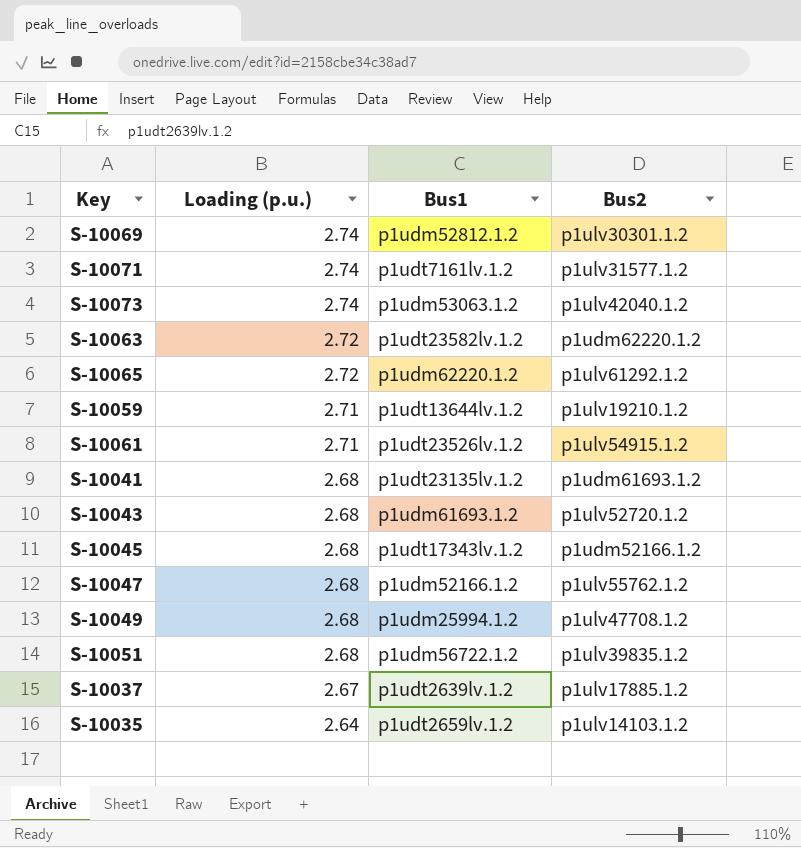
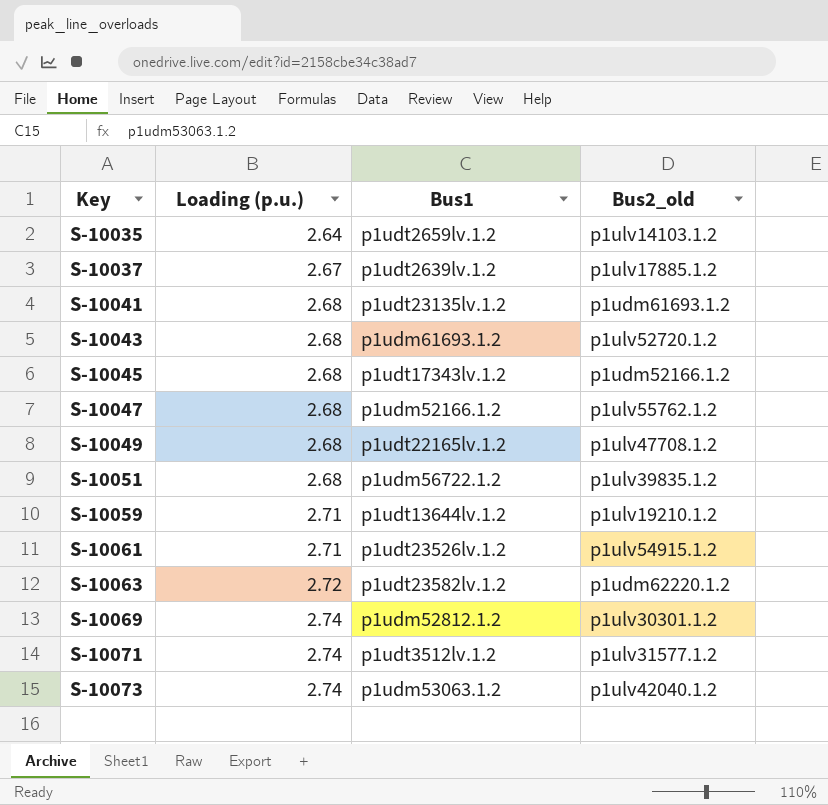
row order: Loading (p.u.) descending -> Key ascending
column name: Bus2 -> Bus2_old
row S-10065: 2.72 | p1udm62220.1.2 | p1ulv61292.1.2 -> none
S-10049 | Bus1: p1udm25994.1.2 -> p1udt22165lv.1.2
S-10071 | Bus1: p1udt7161lv.1.2 -> p1udt3512lv.1.2

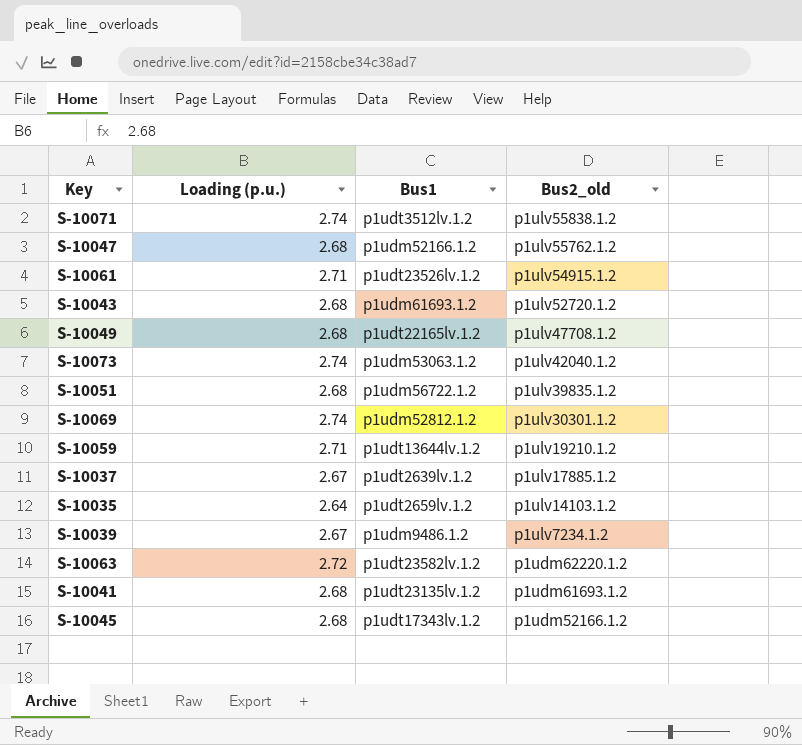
row order: Key ascending -> Bus2_old descending
S-10071 | Bus2_old: p1ulv31577.1.2 -> p1ulv55838.1.2
row S-10039: none -> 2.67 | p1udm9486.1.2 | p1ulv7234.1.2

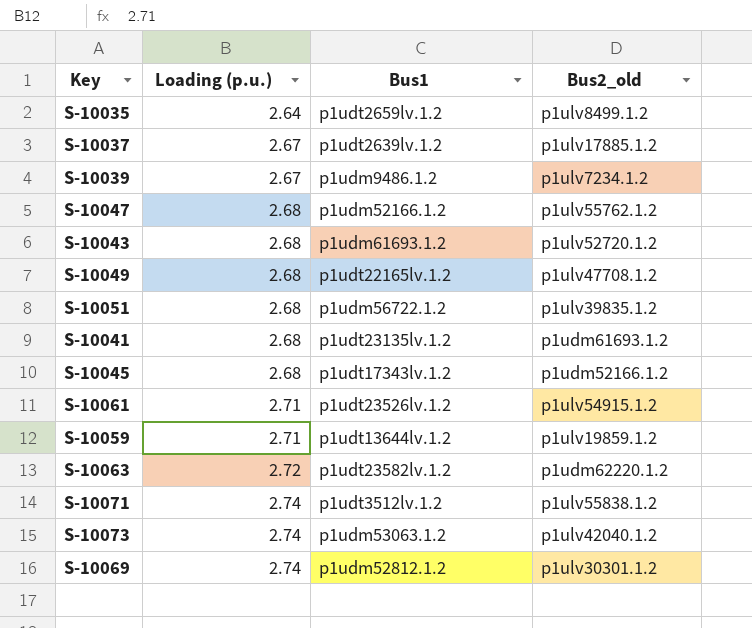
row order: Bus2_old descending -> Loading (p.u.) ascending
S-10035 | Bus2_old: p1ulv14103.1.2 -> p1ulv8499.1.2
S-10059 | Bus2_old: p1ulv19210.1.2 -> p1ulv19859.1.2

